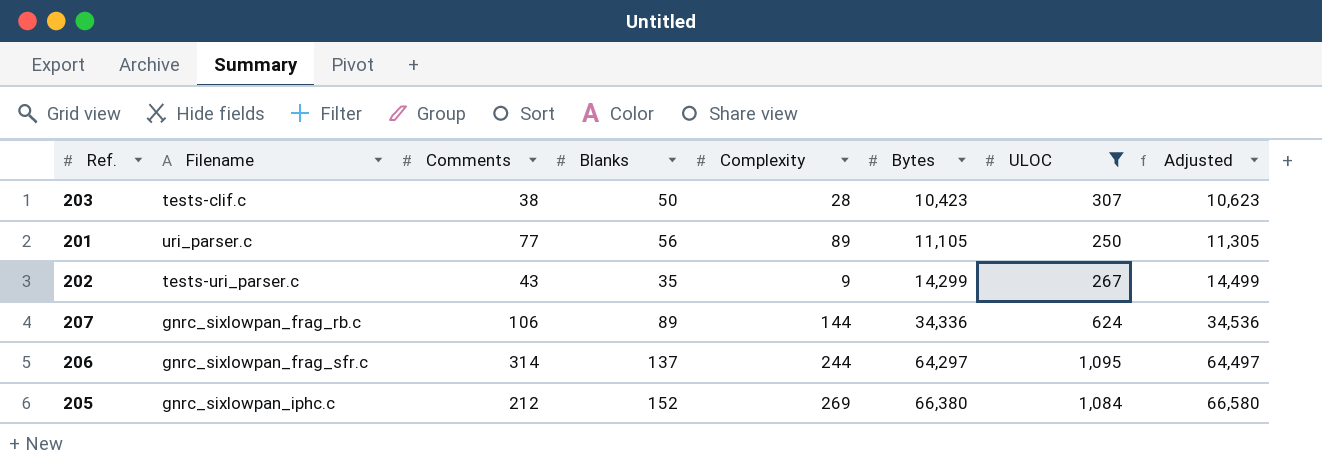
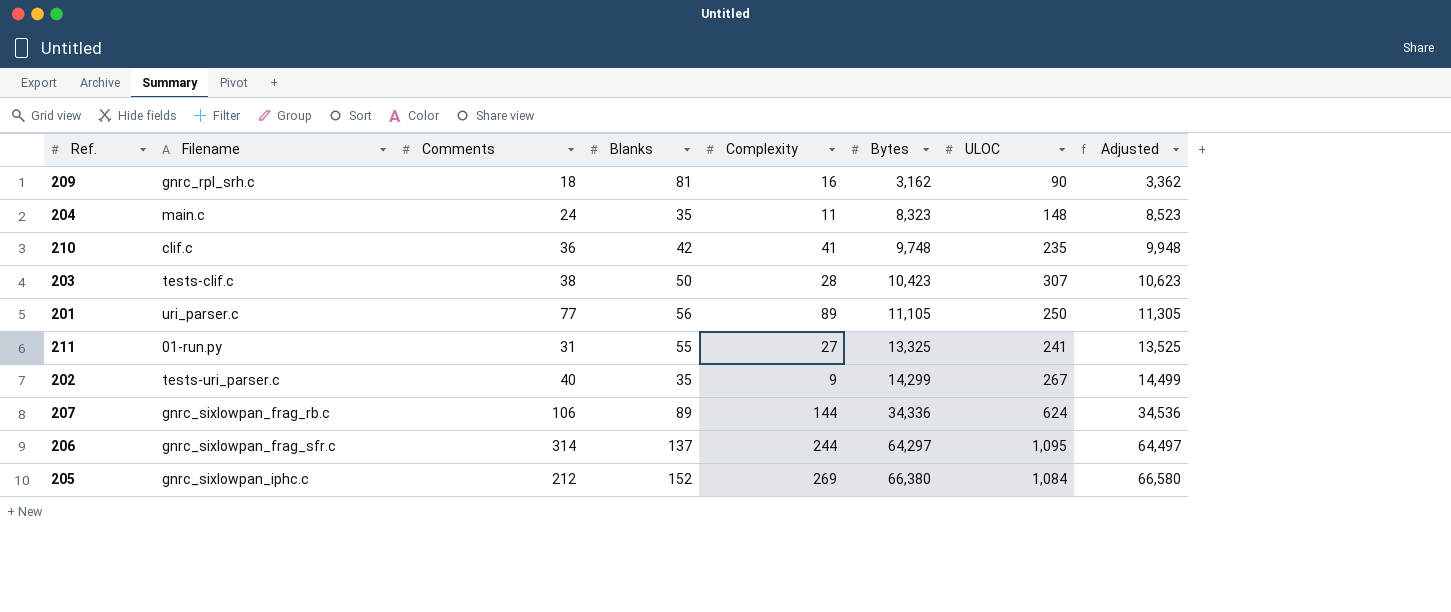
filter: ULOC >= 250 -> none
202 | Comments: 43 -> 40

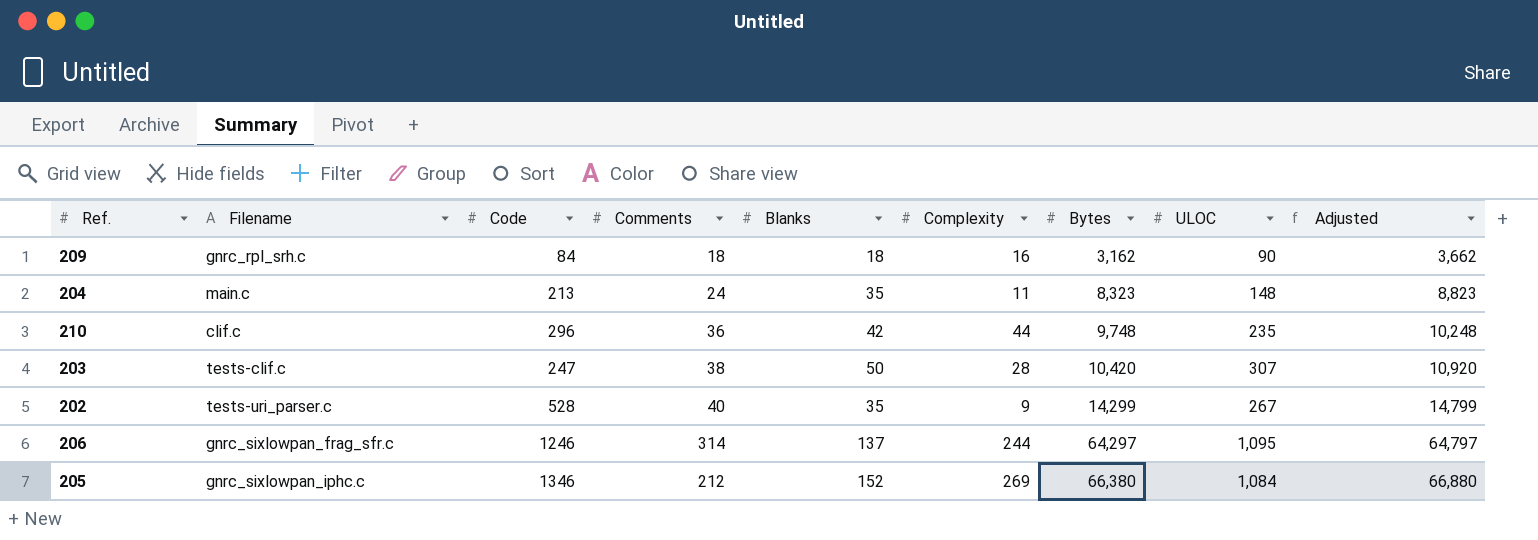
column Code | position: none -> 3
column Adjusted | formula: [Bytes] + 200 -> [Bytes] + 500
row 201: uri_parser.c | 77 | 56 | 89 | 11,105 | 250 | 11,305 -> none
row 211: 01-run.py | 31 | 55 | 27 | 13,325 | 241 | 13,525 -> none
row 207: gnrc_sixlowpan_frag_rb.c | 106 | 89 | 144 | 34,336 | 624 | 34,536 -> none
209 | Blanks: 81 -> 18
210 | Complexity: 41 -> 44
203 | Bytes: 10,423 -> 10,420

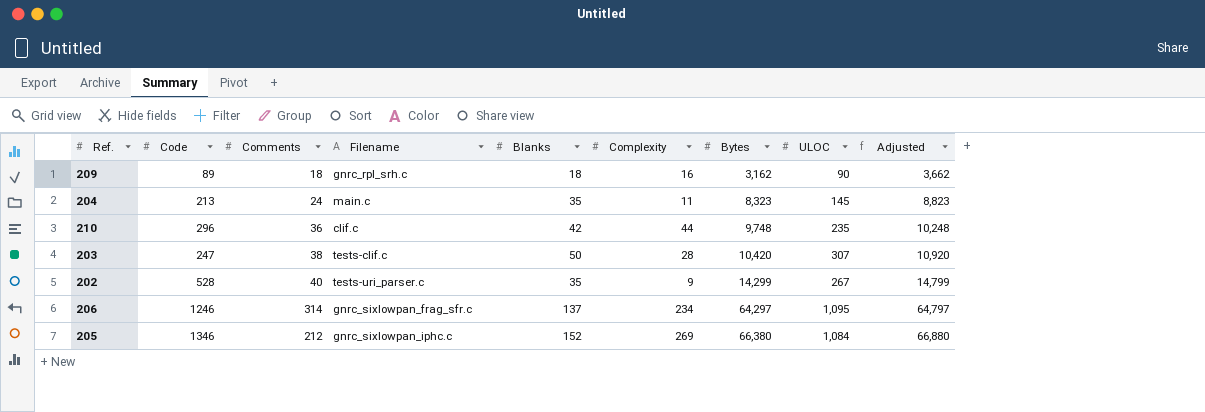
column Filename | position: 2 -> 4
209 | Code: 84 -> 89
204 | ULOC: 148 -> 145
206 | Complexity: 244 -> 234

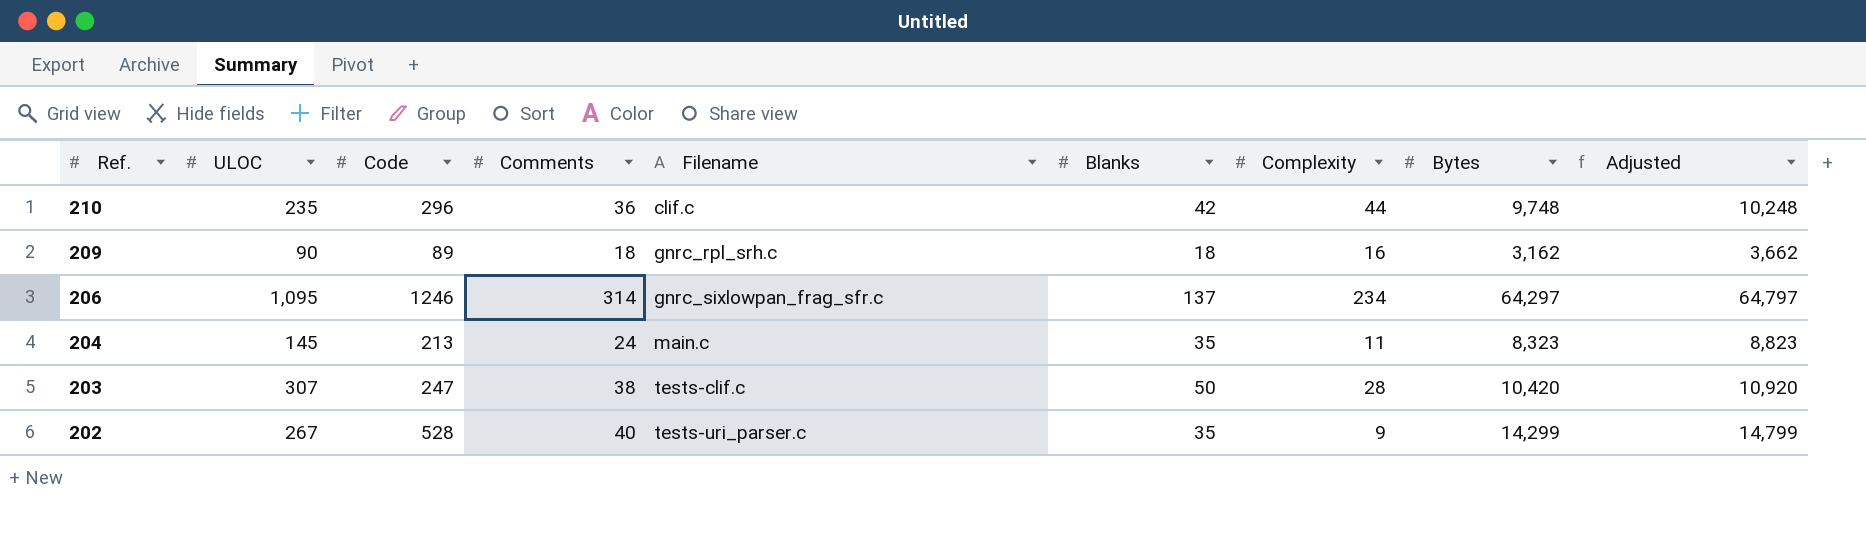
row order: Bytes ascending -> Ref. descending
column ULOC | position: 8 -> 2
row 205: 1346 | 212 | gnrc_sixlowpan_iphc.c | 152 | 269 | 66,380 | 1,084 | 66,880 -> none

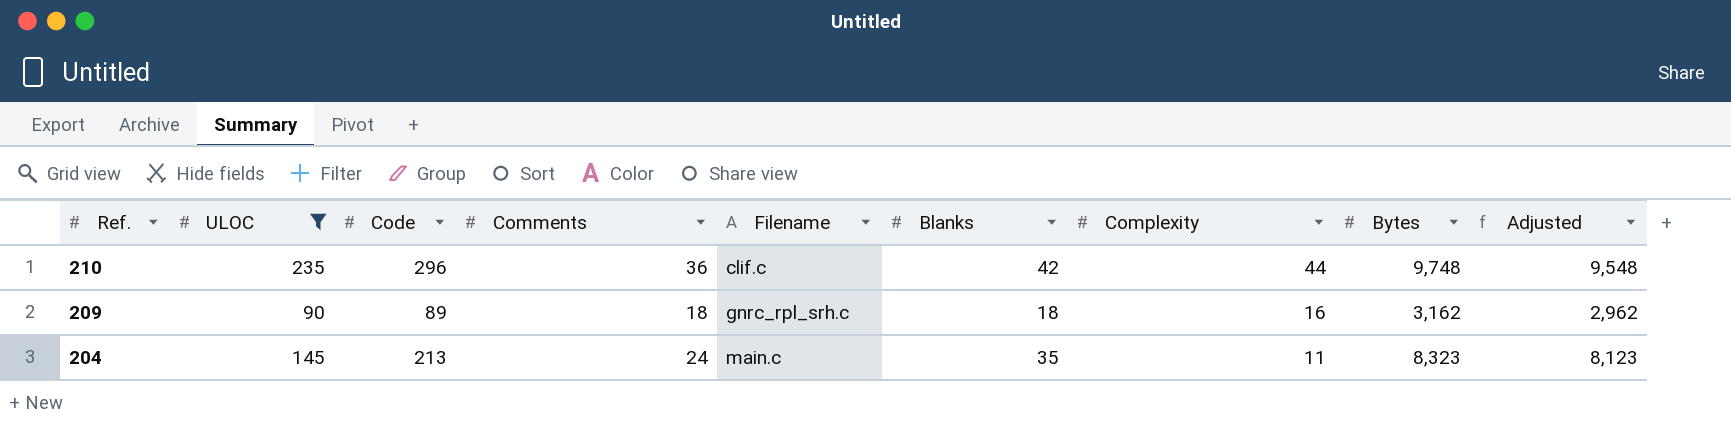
filter: none -> ULOC <= 235
column Adjusted | formula: [Bytes] + 500 -> [Bytes] - 200

